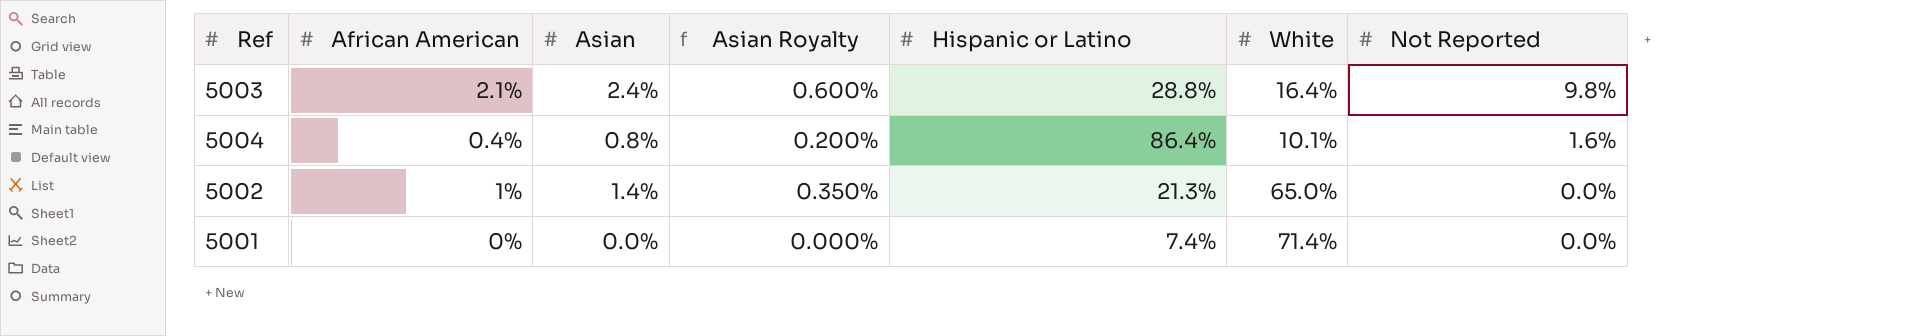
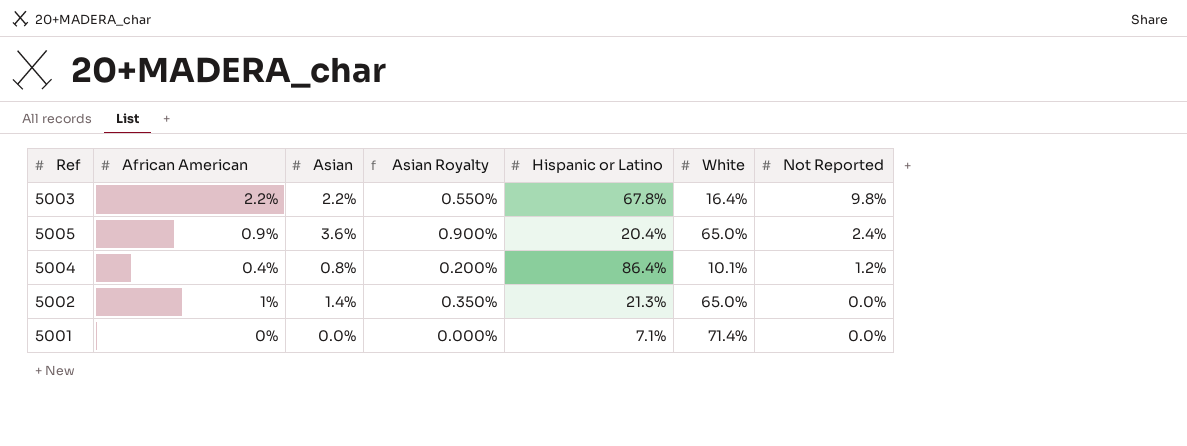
5003 | African American: 2.1% -> 2.2%
5003 | Asian: 2.4% -> 2.2%
5003 | Asian Royalty: 0.600% -> 0.550%
5003 | Hispanic or Latino: 28.8% -> 67.8%
row 5005: none -> 0.9% | 3.6% | 0.900% | 20.4% | 65.0% | 2.4%
5004 | Not Reported: 1.6% -> 1.2%
5001 | Hispanic or Latino: 7.4% -> 7.1%

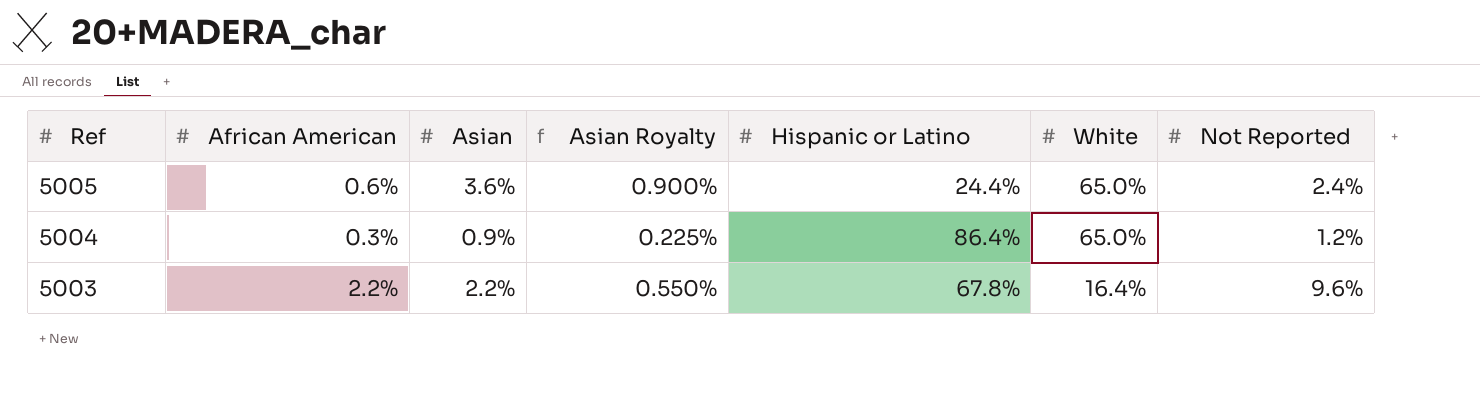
row order: Not Reported descending -> Ref descending
row 5002: 1% | 1.4% | 0.350% | 21.3% | 65.0% | 0.0% -> none
row 5001: 0% | 0.0% | 0.000% | 7.1% | 71.4% | 0.0% -> none
5005 | African American: 0.9% -> 0.6%
5005 | Hispanic or Latino: 20.4% -> 24.4%
5004 | African American: 0.4% -> 0.3%
5004 | Asian: 0.8% -> 0.9%
5004 | Asian Royalty: 0.200% -> 0.225%
5004 | White: 10.1% -> 65.0%
5003 | Not Reported: 9.8% -> 9.6%

